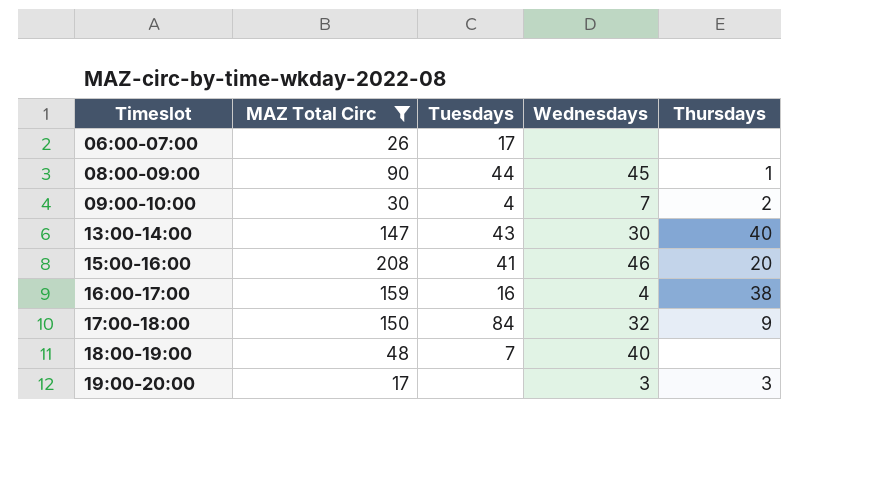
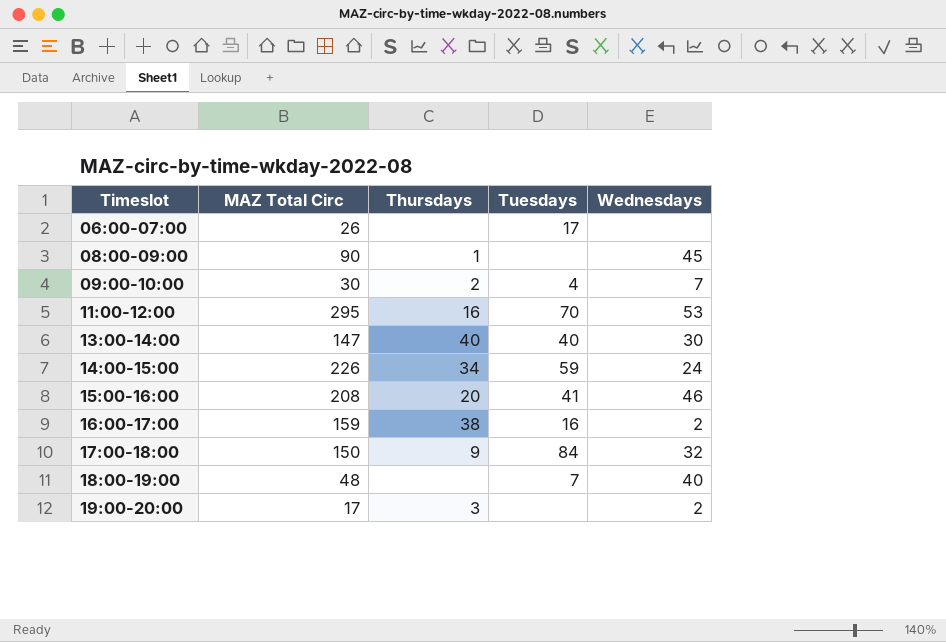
filter: MAZ Total Circ <= 208 -> none
column Thursdays | position: 5 -> 3
08:00-09:00 | Tuesdays: 44 -> none
13:00-14:00 | Tuesdays: 43 -> 40
16:00-17:00 | Wednesdays: 4 -> 2
19:00-20:00 | Wednesdays: 3 -> 2

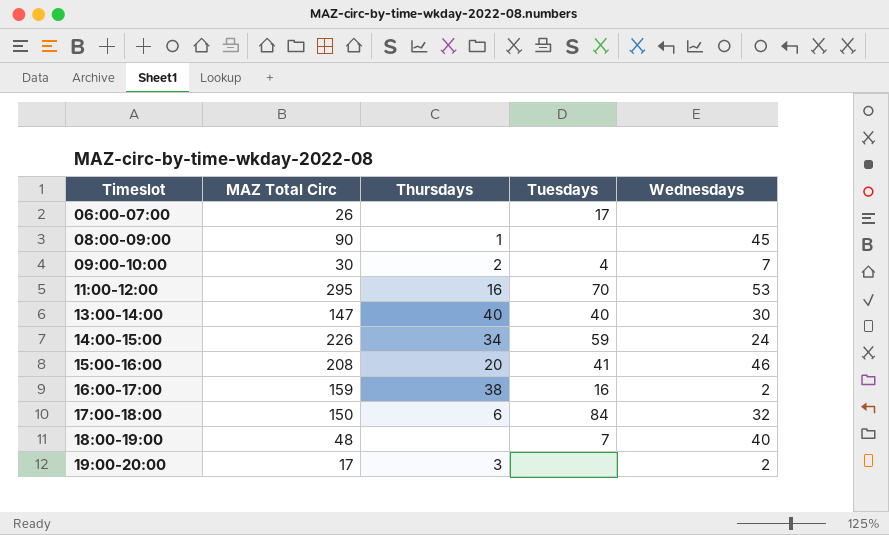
17:00-18:00 | Thursdays: 9 -> 6

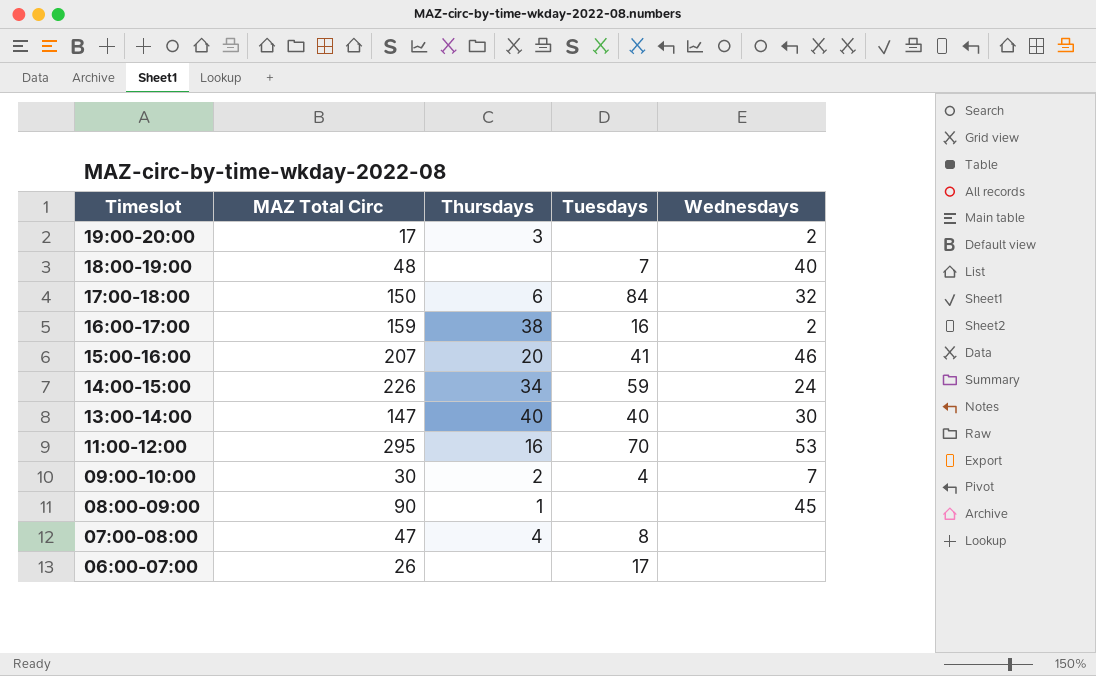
row order: Timeslot ascending -> Timeslot descending
15:00-16:00 | MAZ Total Circ: 208 -> 207
row 07:00-08:00: none -> 47 | 4 | 8 | none

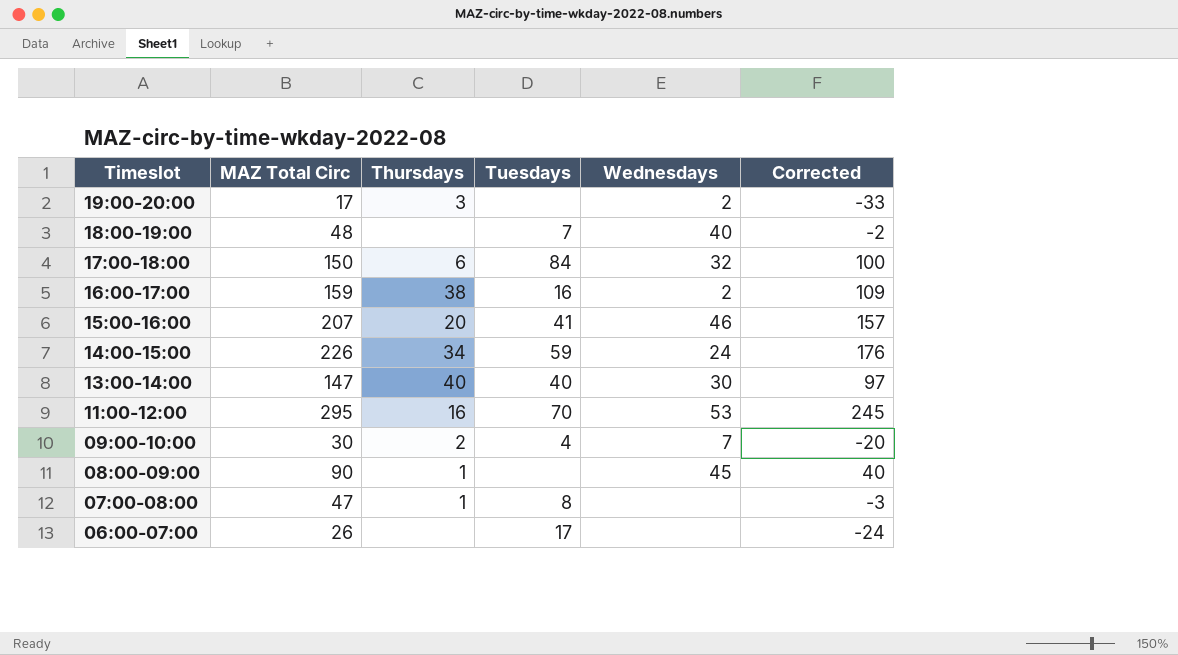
column Corrected | formula: none -> [MAZ Total Circ] - 50
07:00-08:00 | Thursdays: 4 -> 1

